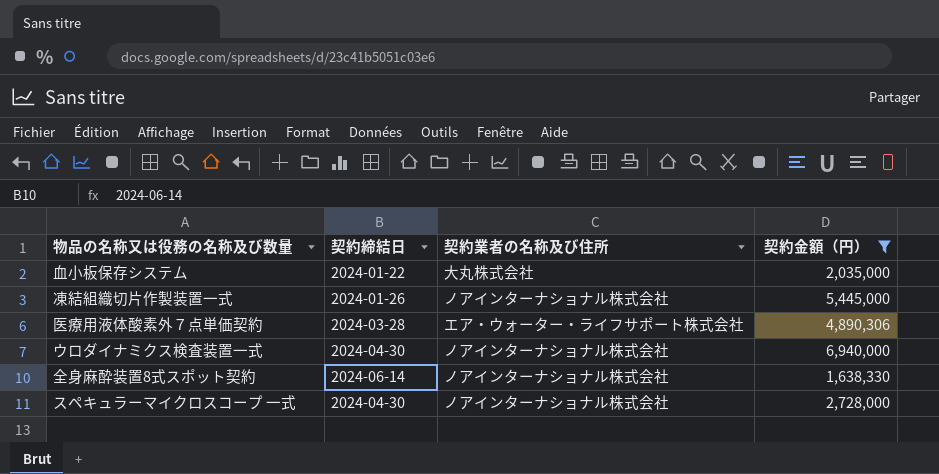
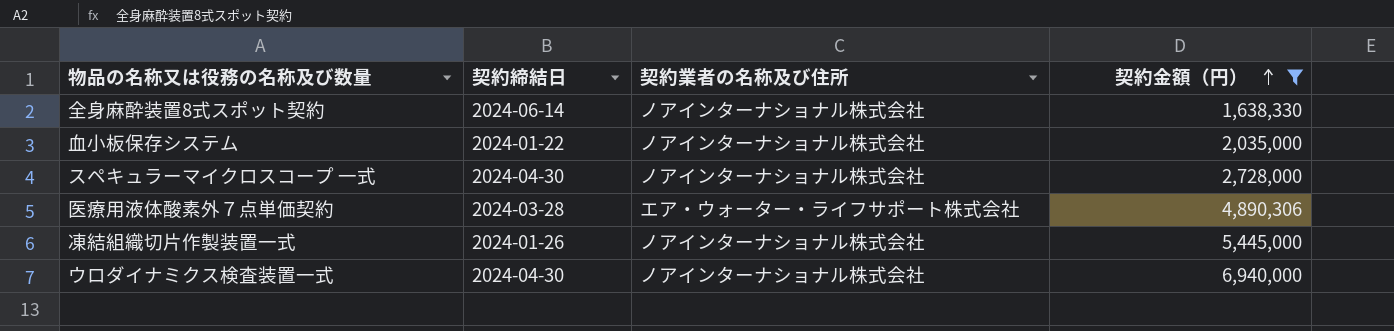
row order: none -> 契約金額（円） ascending
血小板保存システム | 契約業者の名称及び住所: 大丸株式会社 -> ノアインターナショナル株式会社

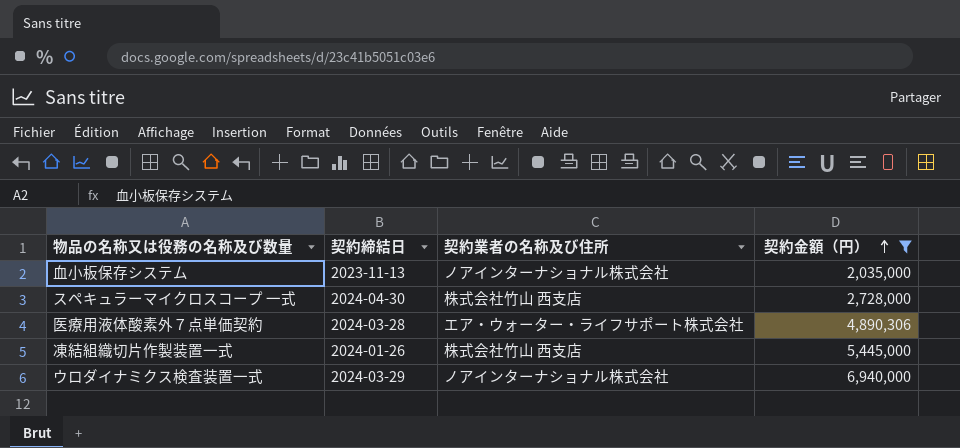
row 全身麻酔装置8式スポット契約: 2024-06-14 | ノアインターナショナル株式会社 | 1,638,330 -> none
血小板保存システム | 契約締結日: 2024-01-22 -> 2023-11-13
スペキュラーマイクロスコープ 一式 | 契約業者の名称及び住所: ノアインターナショナル株式会社 -> 株式会社竹山 西支店
凍結組織切片作製装置一式 | 契約業者の名称及び住所: ノアインターナショナル株式会社 -> 株式会社竹山 西支店
ウロダイナミクス検査装置一式 | 契約締結日: 2024-04-30 -> 2024-03-29

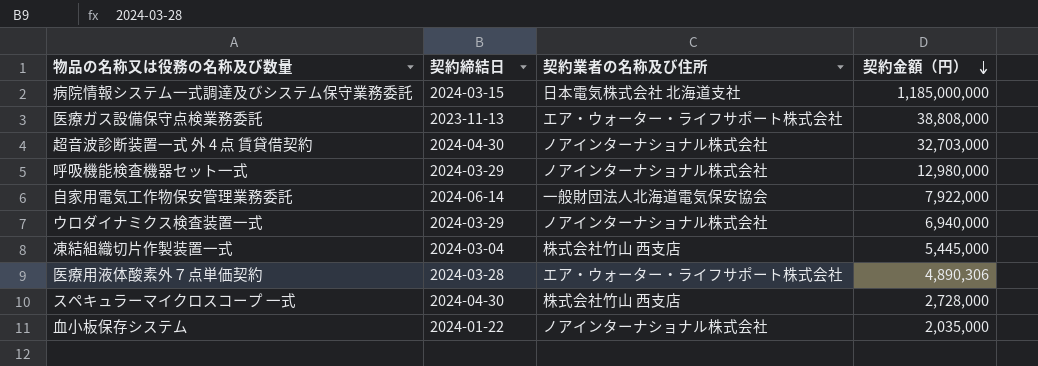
filter: 契約金額（円） <= 6,940,000 -> none
row order: 契約金額（円） ascending -> 契約金額（円） descending
凍結組織切片作製装置一式 | 契約締結日: 2024-01-26 -> 2024-03-04
血小板保存システム | 契約締結日: 2023-11-13 -> 2024-01-22

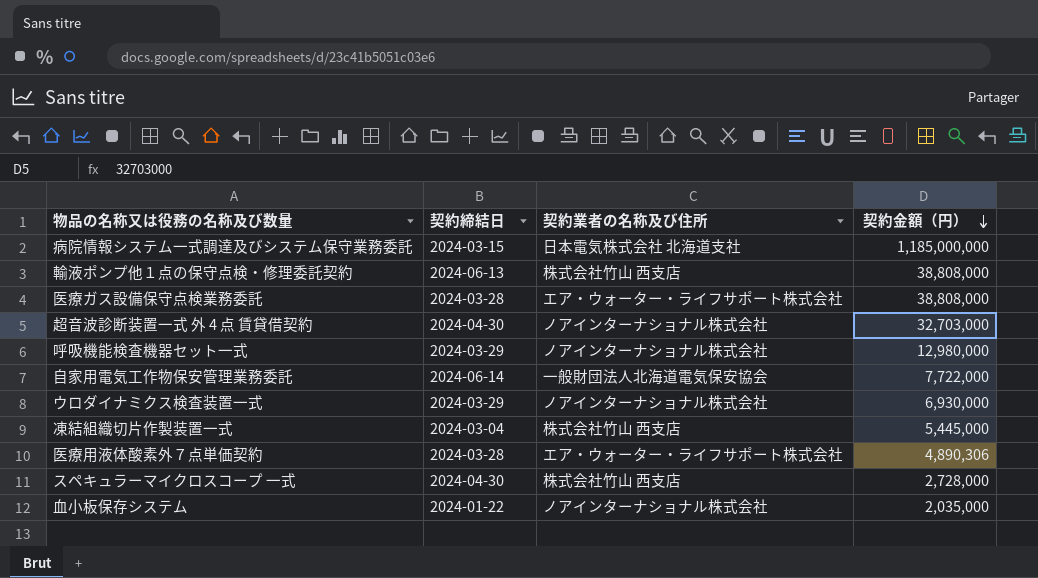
row 輸液ポンプ他１点の保守点検・修理委託契約: none -> 2024-06-13 | 株式会社竹山 西支店 | 38,808,000
医療ガス設備保守点検業務委託 | 契約締結日: 2023-11-13 -> 2024-03-28
自家用電気工作物保安管理業務委託 | 契約金額（円）: 7,922,000 -> 7,722,000
ウロダイナミクス検査装置一式 | 契約金額（円）: 6,940,000 -> 6,930,000

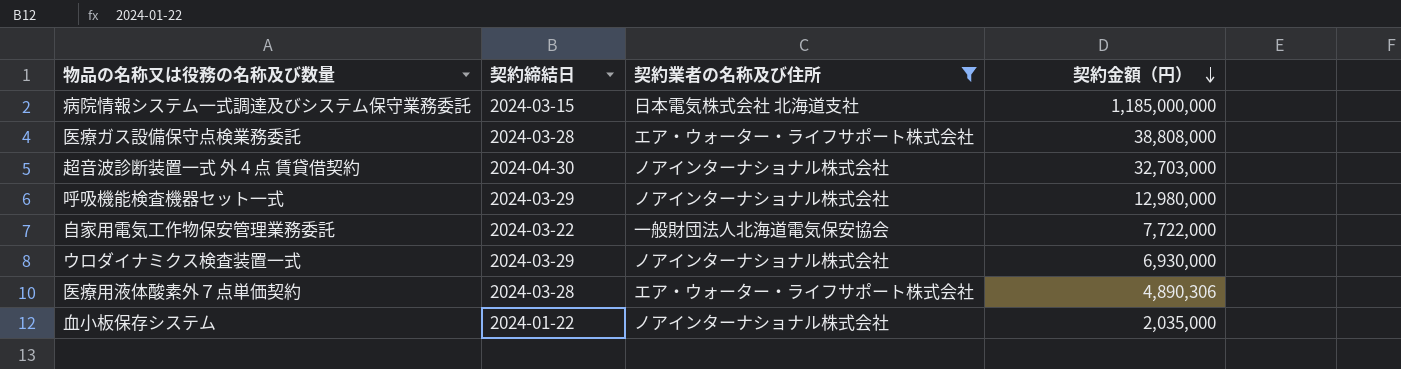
filter: none -> 契約業者の名称及び住所 != 株式会社竹山 西支店
自家用電気工作物保安管理業務委託 | 契約締結日: 2024-06-14 -> 2024-03-22

